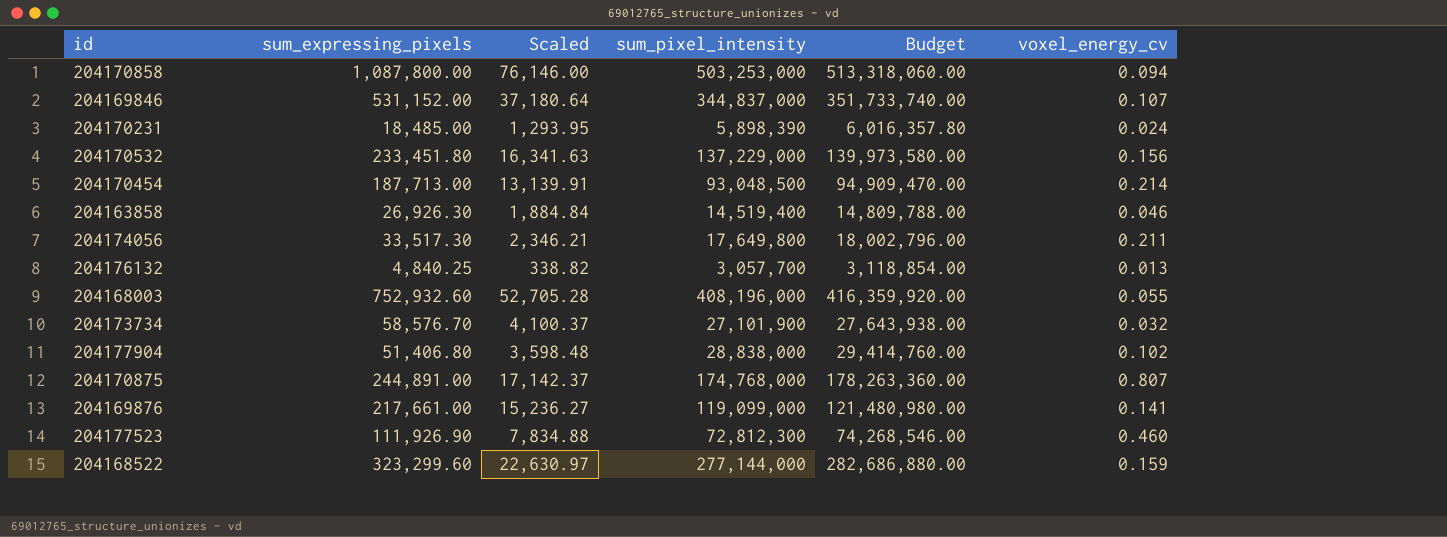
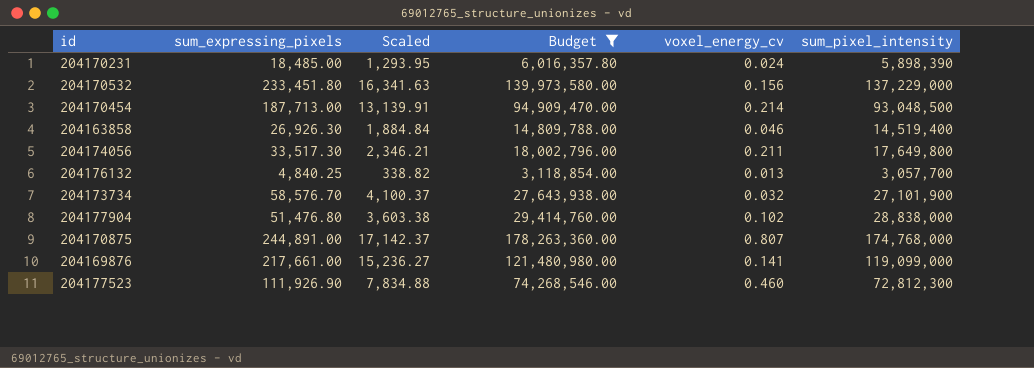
filter: none -> Budget <= 178,263,360.00
column sum_pixel_intensity | position: 4 -> 6
204177904 | sum_expressing_pixels: 51,406.80 -> 51,476.80
204177904 | Scaled: 3,598.48 -> 3,603.38

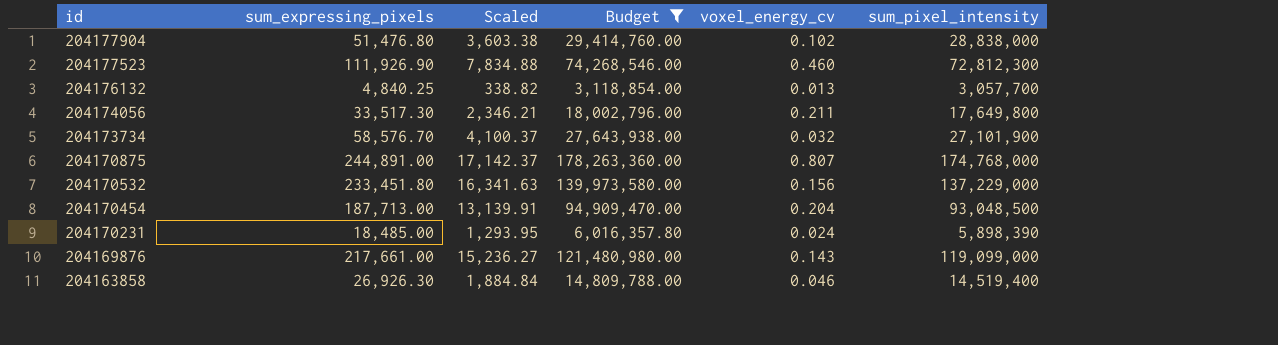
row order: none -> id descending
204170454 | voxel_energy_cv: 0.214 -> 0.204
204169876 | voxel_energy_cv: 0.141 -> 0.143

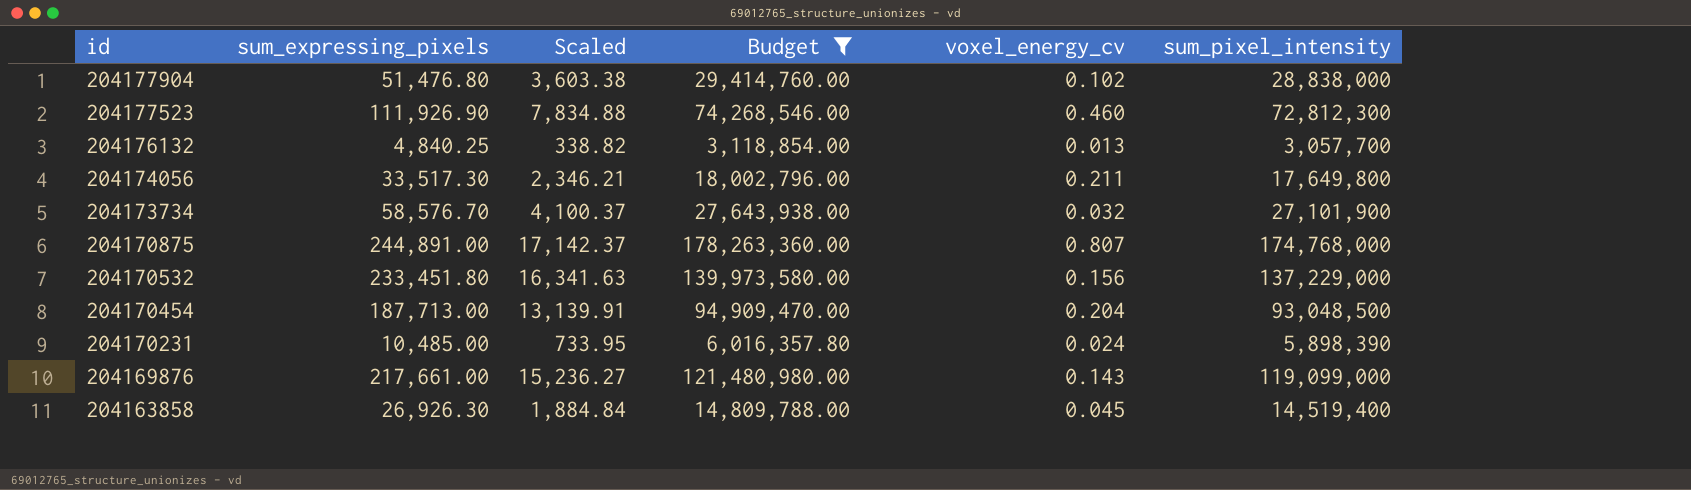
204170231 | sum_expressing_pixels: 18,485.00 -> 10,485.00
204170231 | Scaled: 1,293.95 -> 733.95
204163858 | voxel_energy_cv: 0.046 -> 0.045

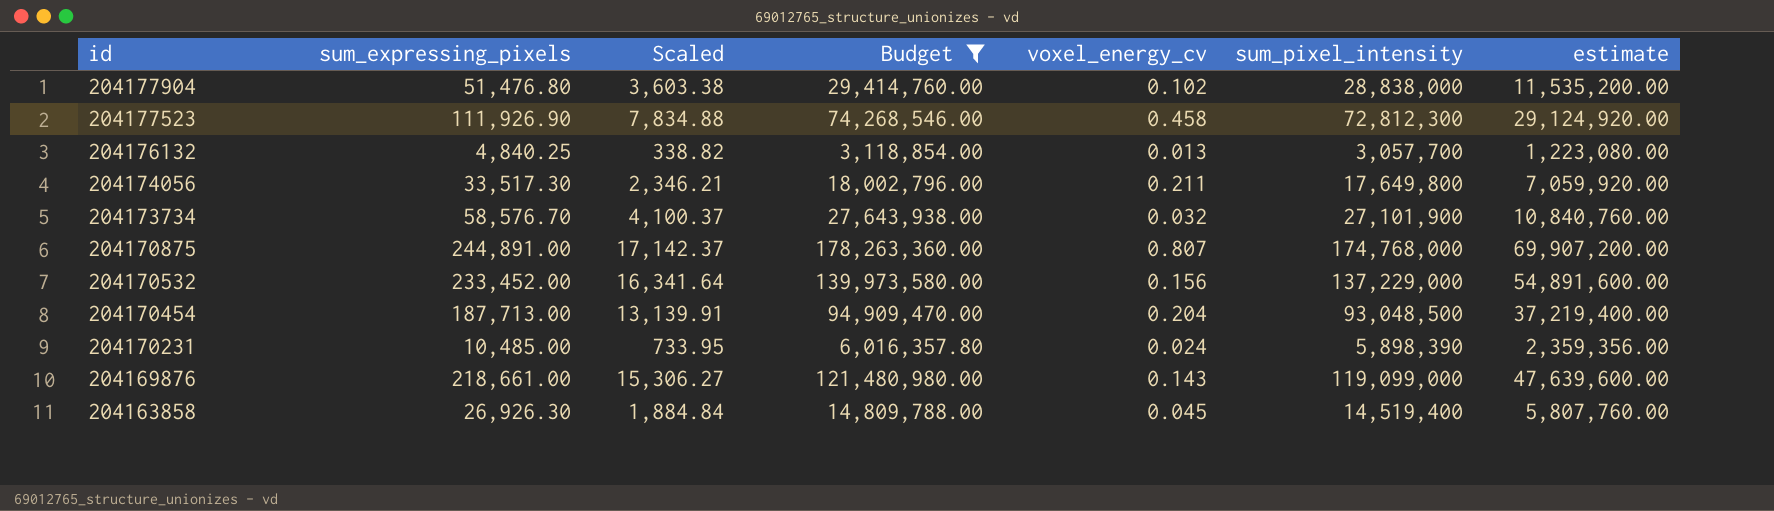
column estimate | formula: none -> [sum_pixel_intensity] * 0.4
204177523 | voxel_energy_cv: 0.460 -> 0.458
204170532 | sum_expressing_pixels: 233,451.80 -> 233,452.00
204170532 | Scaled: 16,341.63 -> 16,341.64
204169876 | sum_expressing_pixels: 217,661.00 -> 218,661.00
204169876 | Scaled: 15,236.27 -> 15,306.27

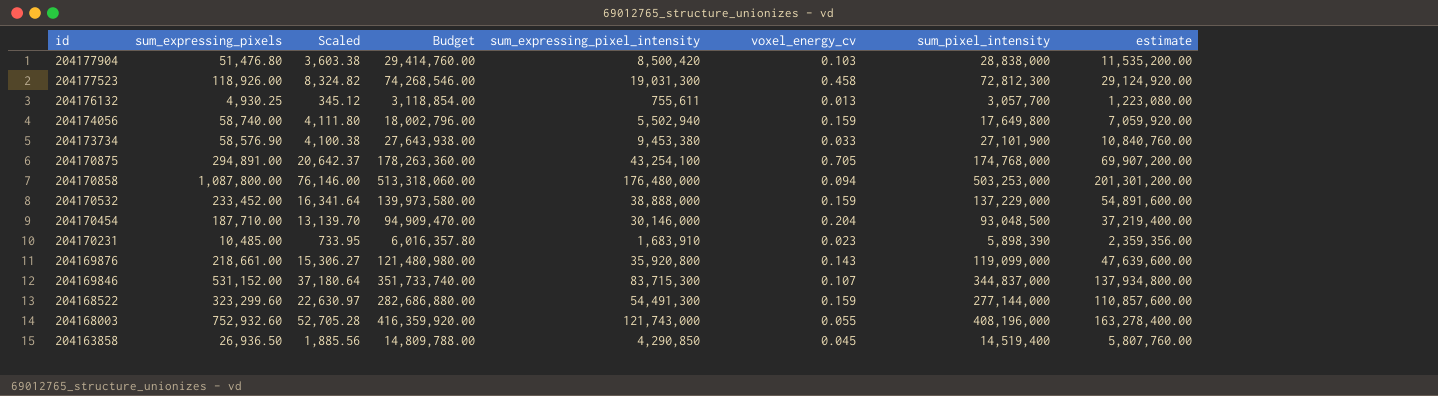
filter: Budget <= 178,263,360.00 -> none
column sum_expressing_pixel_intensity | position: none -> 5
204177904 | voxel_energy_cv: 0.102 -> 0.103
204177523 | sum_expressing_pixels: 111,926.90 -> 118,926.00
204177523 | Scaled: 7,834.88 -> 8,324.82
204176132 | sum_expressing_pixels: 4,840.25 -> 4,930.25
204176132 | Scaled: 338.82 -> 345.12
204174056 | sum_expressing_pixels: 33,517.30 -> 58,740.00
204174056 | Scaled: 2,346.21 -> 4,111.80
204174056 | voxel_energy_cv: 0.211 -> 0.159
204173734 | sum_expressing_pixels: 58,576.70 -> 58,576.90
204173734 | Scaled: 4,100.37 -> 4,100.38
204173734 | voxel_energy_cv: 0.032 -> 0.033
204170875 | sum_expressing_pixels: 244,891.00 -> 294,891.00
204170875 | Scaled: 17,142.37 -> 20,642.37
204170875 | voxel_energy_cv: 0.807 -> 0.705
204170532 | voxel_energy_cv: 0.156 -> 0.159
204170454 | sum_expressing_pixels: 187,713.00 -> 187,710.00
204170454 | Scaled: 13,139.91 -> 13,139.70
204170231 | voxel_energy_cv: 0.024 -> 0.023
204163858 | sum_expressing_pixels: 26,926.30 -> 26,936.50
204163858 | Scaled: 1,884.84 -> 1,885.56

